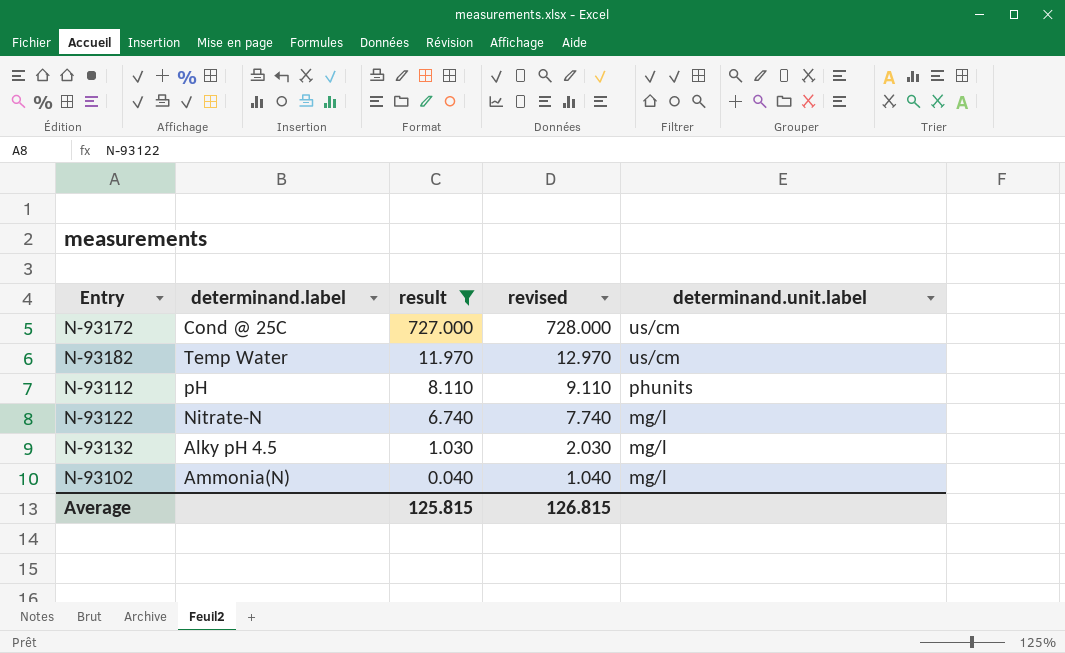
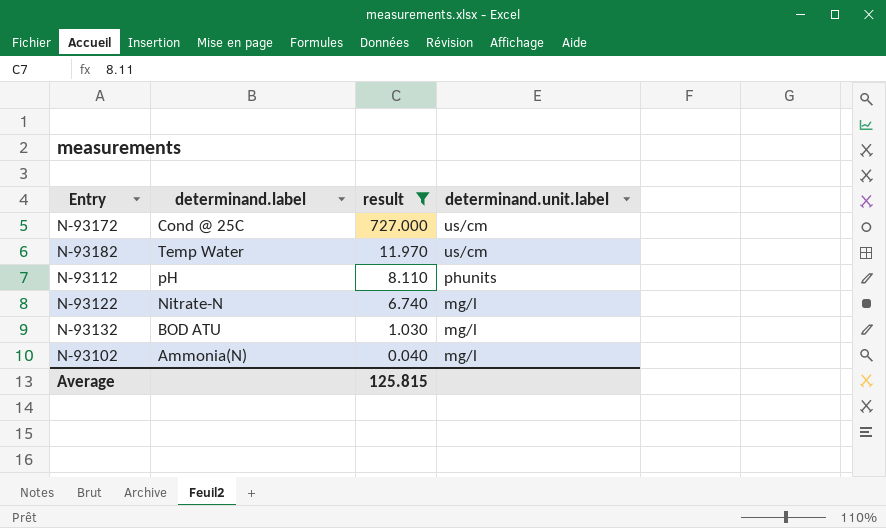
column revised | formula: [result] + 1 -> none
N-93132 | determinand.label: Alky pH 4.5 -> BOD ATU

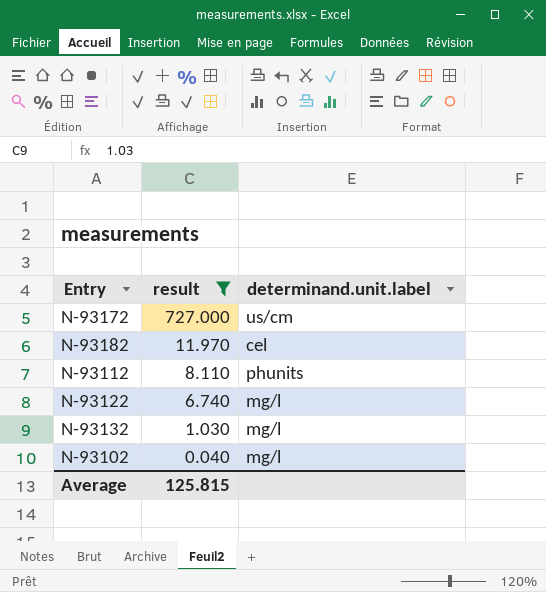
column determinand.label | position: 2 -> none
N-93182 | determinand.unit.label: us/cm -> cel

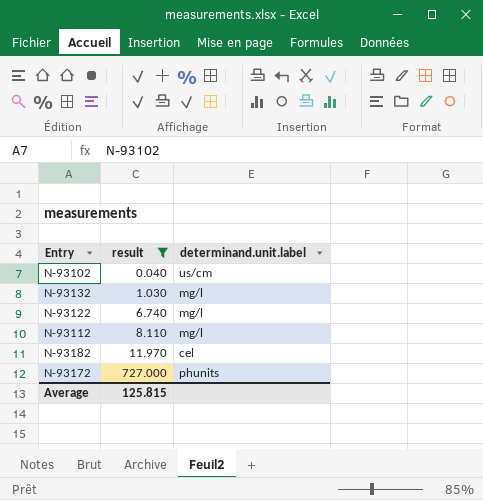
row order: result descending -> result ascending
N-93102 | determinand.unit.label: mg/l -> us/cm
N-93112 | determinand.unit.label: phunits -> mg/l
N-93172 | determinand.unit.label: us/cm -> phunits

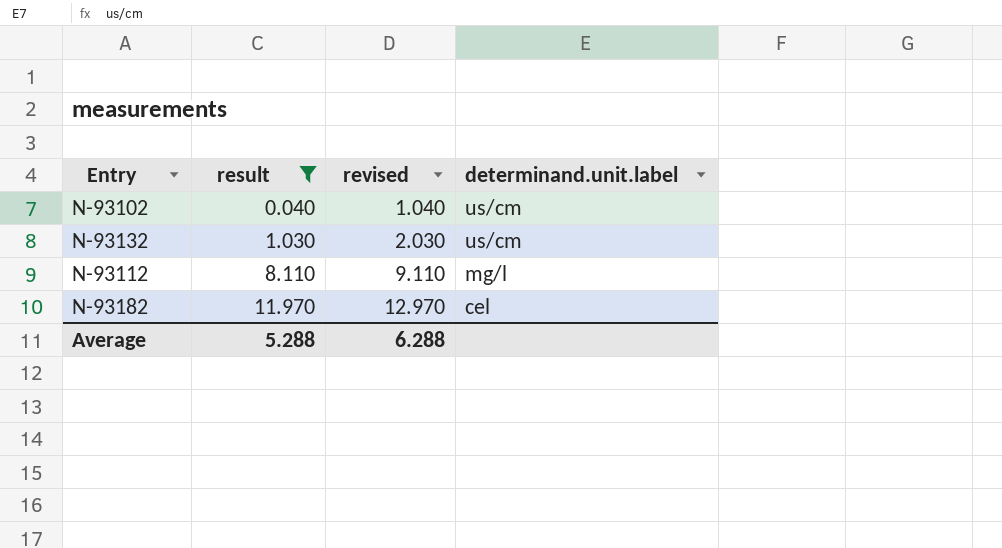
column revised | formula: none -> [result] + 1
row N-93122: 6.740 | mg/l -> none
row N-93172: 727.000 | phunits -> none
N-93132 | determinand.unit.label: mg/l -> us/cm
Average | result: 125.815 -> 5.288

